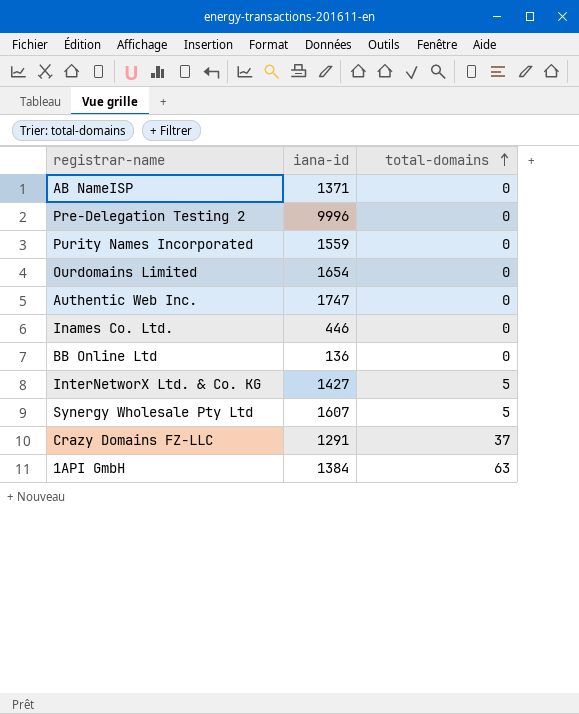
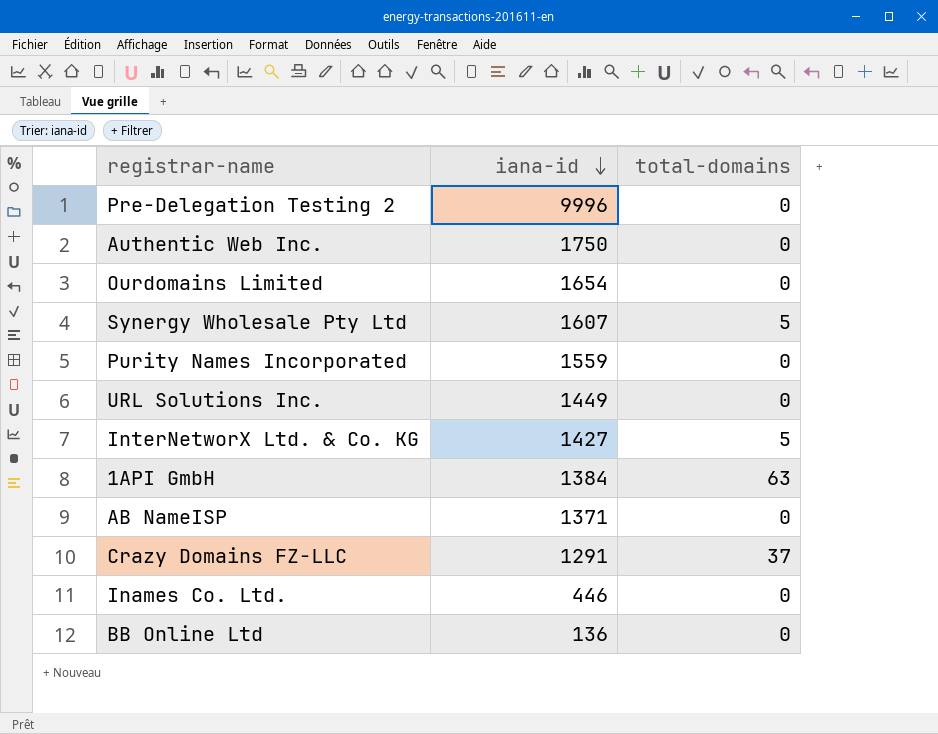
row order: total-domains ascending -> iana-id descending
Authentic Web Inc. | iana-id: 1747 -> 1750
row URL Solutions Inc.: none -> 1449 | 0

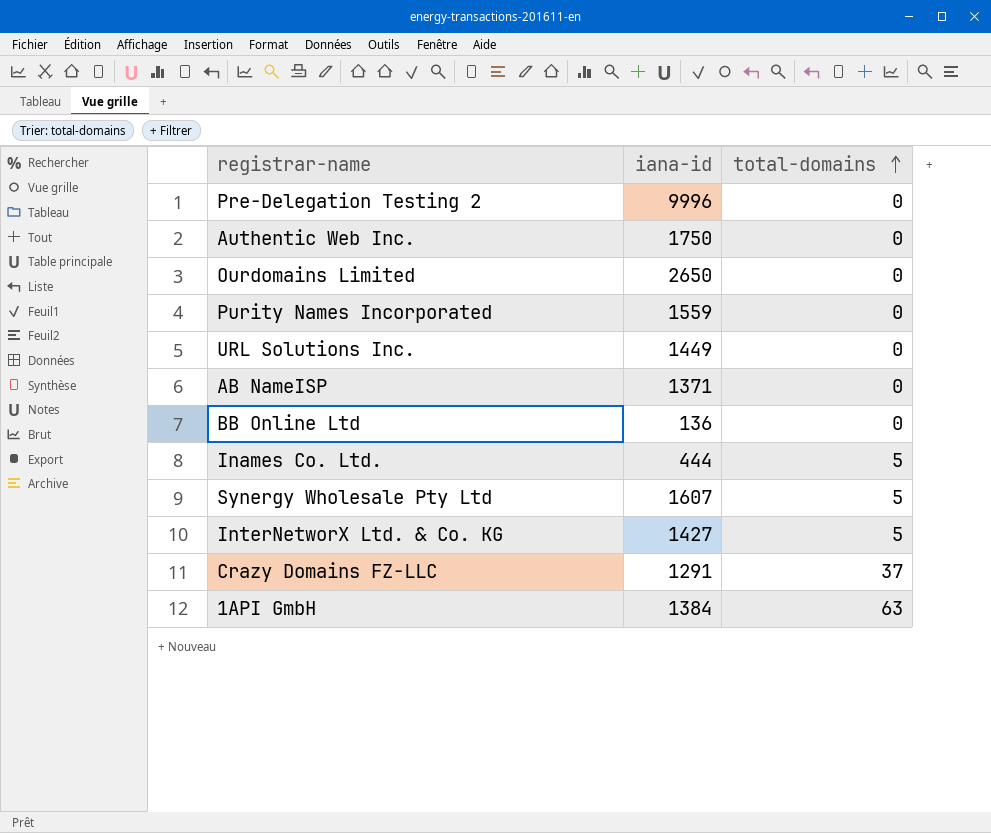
row order: iana-id descending -> total-domains ascending
Ourdomains Limited | iana-id: 1654 -> 2650
Inames Co. Ltd. | iana-id: 446 -> 444
Inames Co. Ltd. | total-domains: 0 -> 5

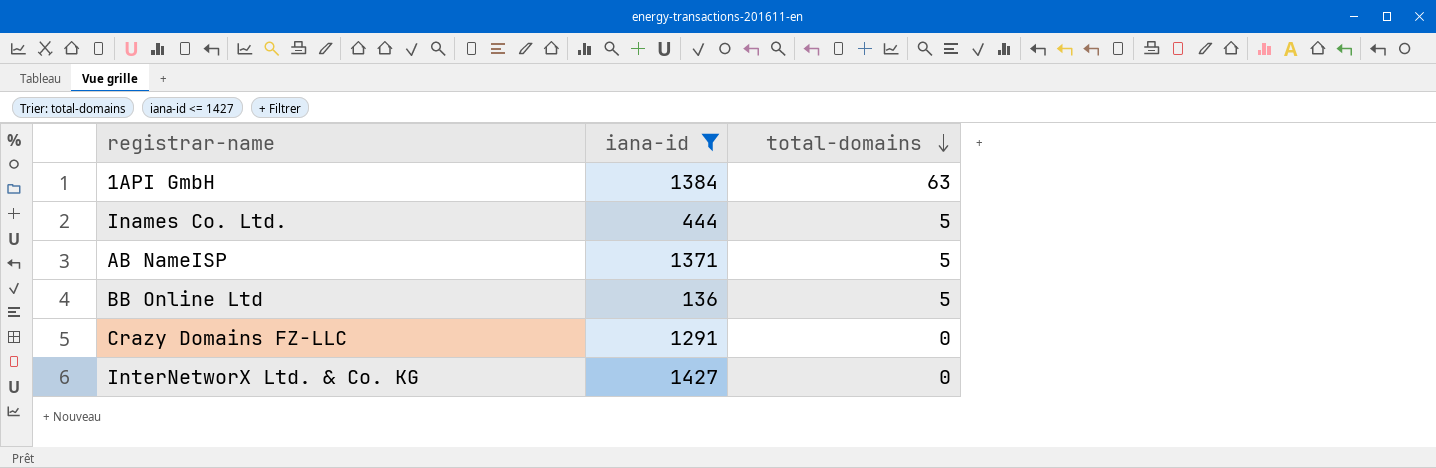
filter: none -> iana-id <= 1427
row order: total-domains ascending -> total-domains descending
AB NameISP | total-domains: 0 -> 5
BB Online Ltd | total-domains: 0 -> 5
Crazy Domains FZ-LLC | total-domains: 37 -> 0
InterNetworX Ltd. & Co. KG | total-domains: 5 -> 0

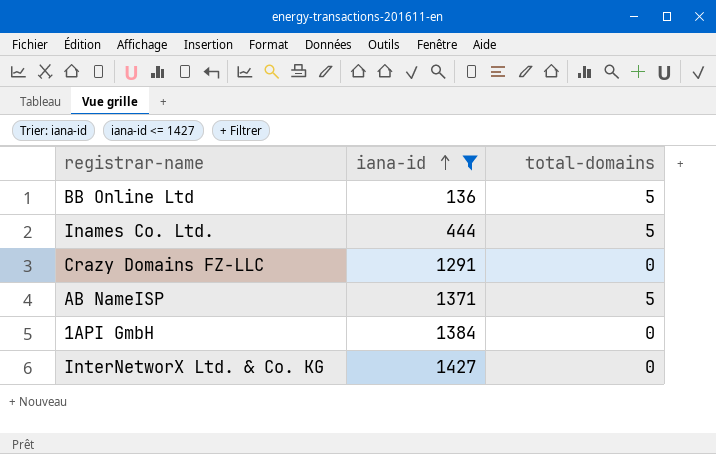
row order: total-domains descending -> iana-id ascending
1API GmbH | total-domains: 63 -> 0

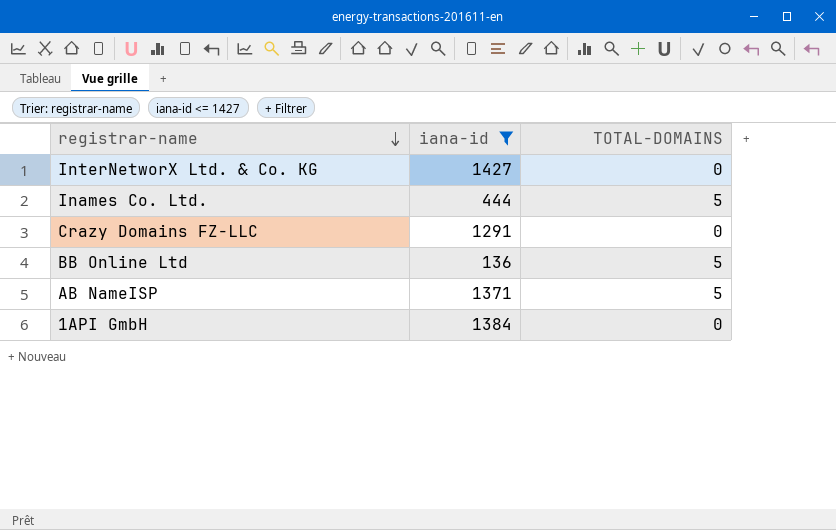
row order: iana-id ascending -> registrar-name descending
column name: total-domains -> TOTAL-DOMAINS

